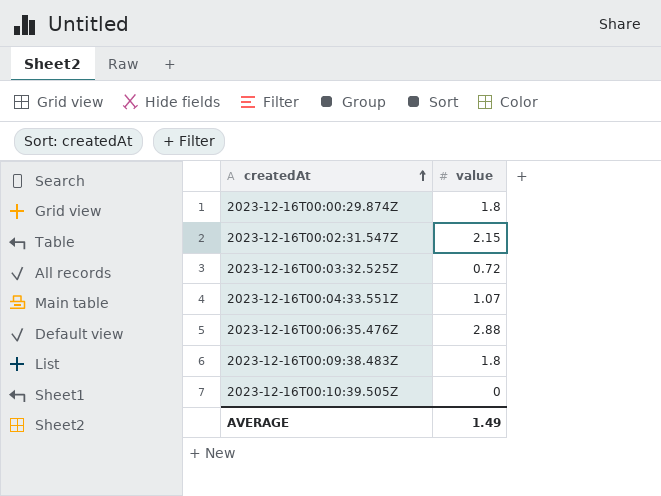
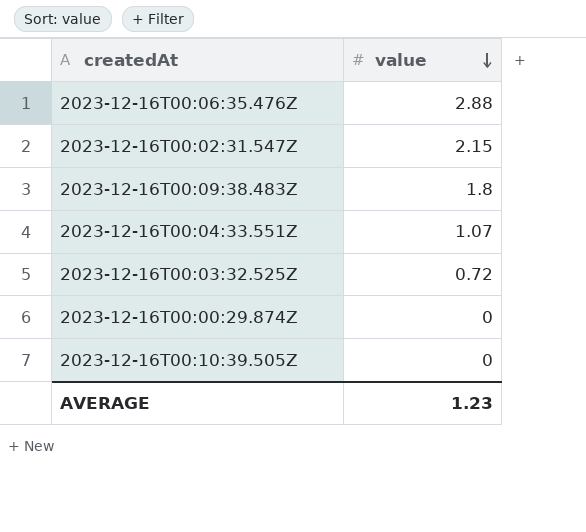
row order: createdAt ascending -> value descending
2023-12-16T00:00:29.874Z | value: 1.8 -> 0
AVERAGE | value: 1.49 -> 1.23

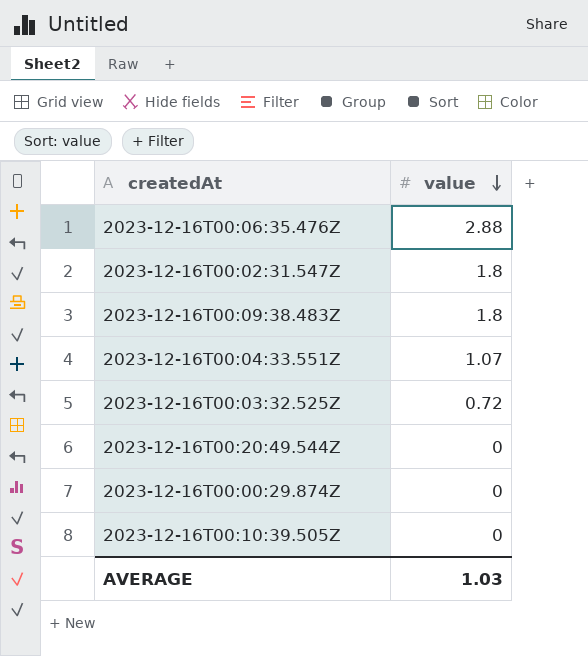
2023-12-16T00:02:31.547Z | value: 2.15 -> 1.8
row 2023-12-16T00:20:49.544Z: none -> 0
AVERAGE | value: 1.23 -> 1.03

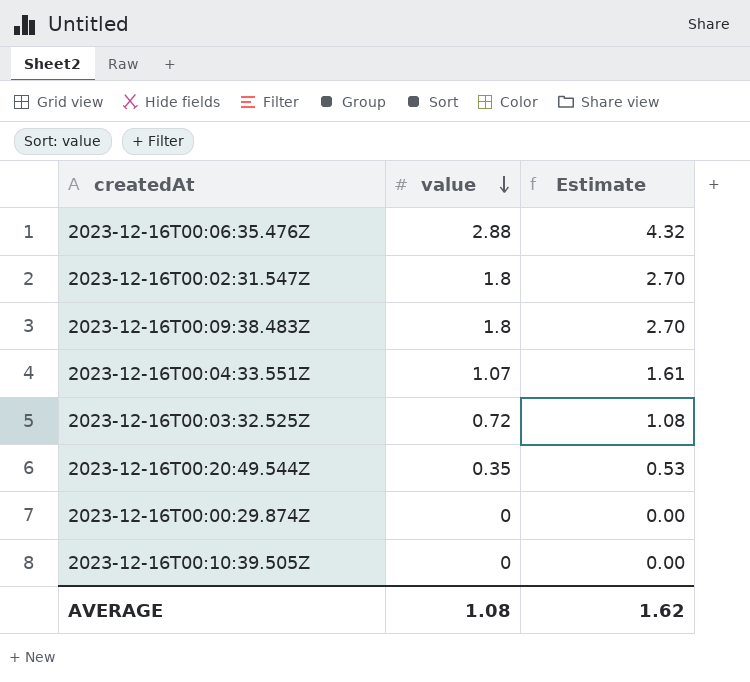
column Estimate | formula: none -> [value] * 1.5
2023-12-16T00:20:49.544Z | value: 0 -> 0.35
AVERAGE | value: 1.03 -> 1.08

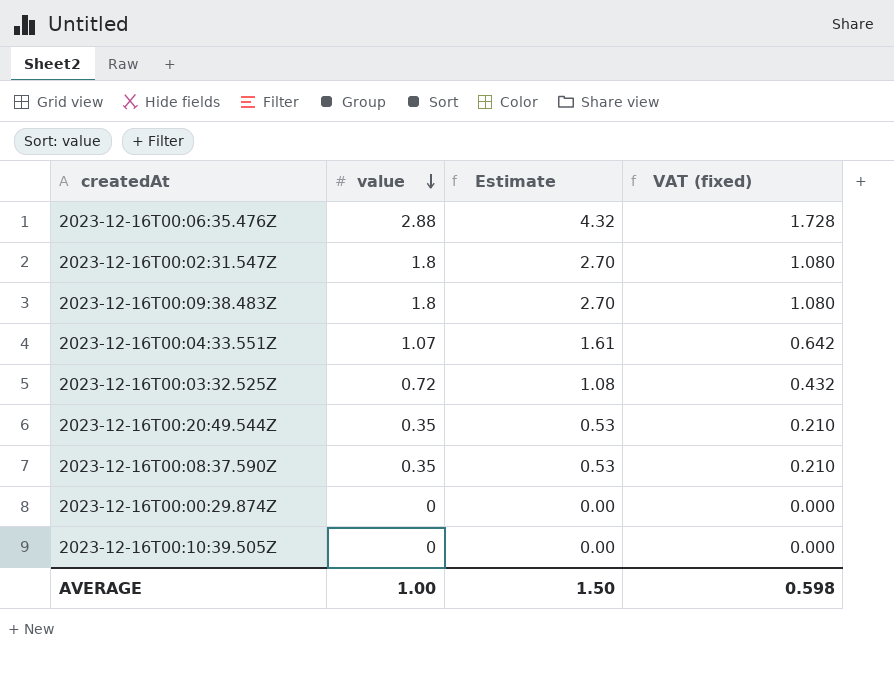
column VAT (fixed) | formula: none -> [value] * 0.6
row 2023-12-16T00:08:37.590Z: none -> 0.35 | 0.53 | 0.210
AVERAGE | value: 1.08 -> 1.00
AVERAGE | Estimate: 1.62 -> 1.50

